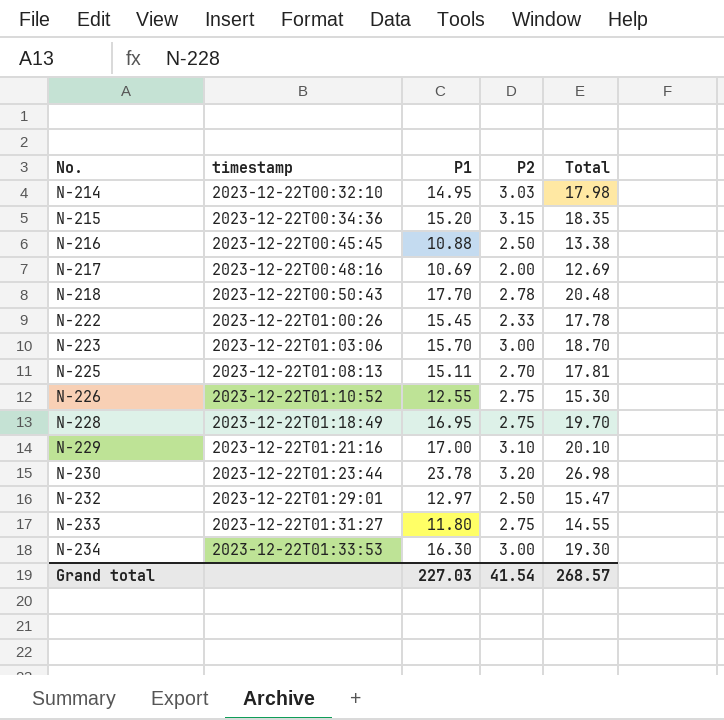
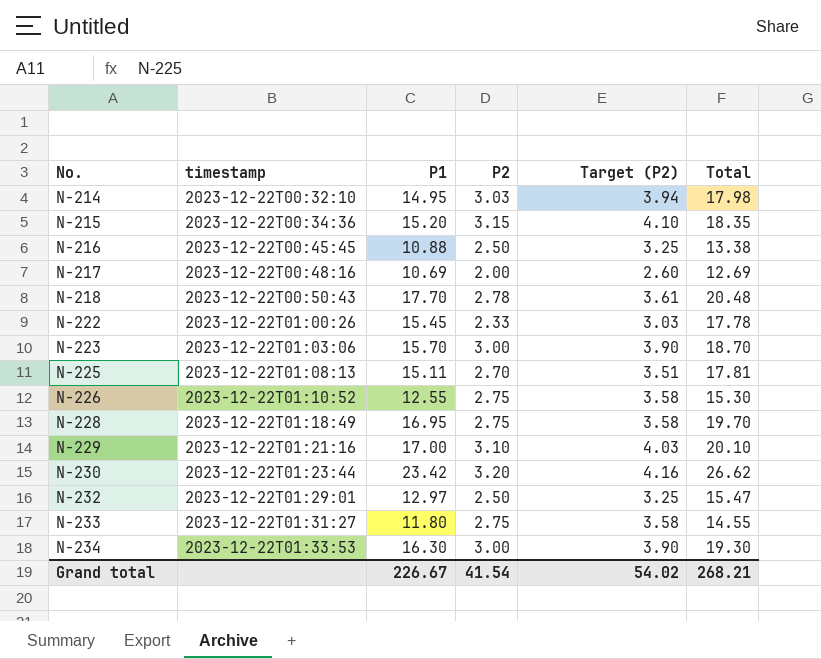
column Target (P2) | formula: none -> [P2] * 1.3
N-230 | P1: 23.78 -> 23.42
N-230 | Total: 26.98 -> 26.62
Grand total | P1: 227.03 -> 226.67
Grand total | Total: 268.57 -> 268.21

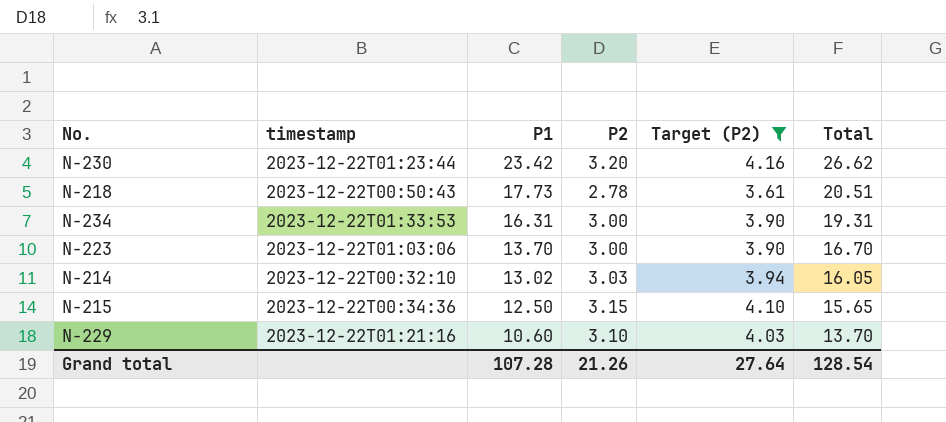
filter: none -> Target (P2) >= 3.61
row order: No. ascending -> P1 descending
N-218 | P1: 17.70 -> 17.73
N-218 | Total: 20.48 -> 20.51
N-234 | P1: 16.30 -> 16.31
N-234 | Total: 19.30 -> 19.31
N-223 | P1: 15.70 -> 13.70
N-223 | Total: 18.70 -> 16.70
N-214 | P1: 14.95 -> 13.02
N-214 | Total: 17.98 -> 16.05
N-215 | P1: 15.20 -> 12.50
N-215 | Total: 18.35 -> 15.65
N-229 | P1: 17.00 -> 10.60
N-229 | Total: 20.10 -> 13.70
Grand total | P1: 226.67 -> 107.28
Grand total | P2: 41.54 -> 21.26
Grand total | Target (P2): 54.02 -> 27.64
Grand total | Total: 268.21 -> 128.54

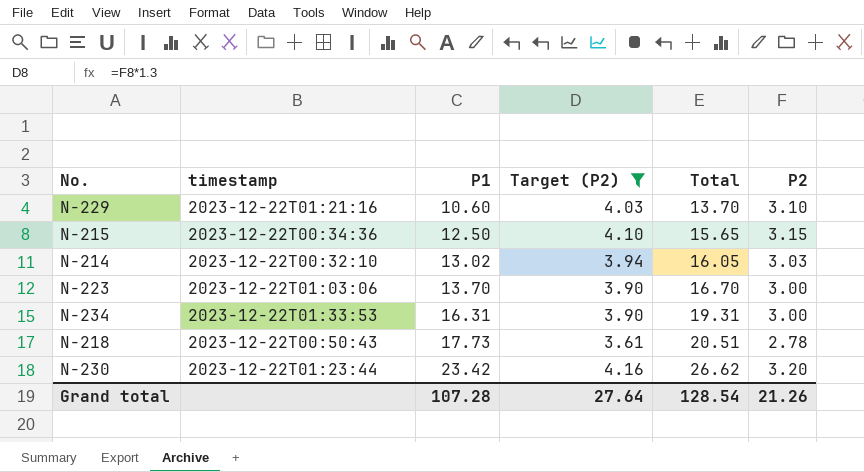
row order: P1 descending -> P1 ascending
column P2 | position: 4 -> 6

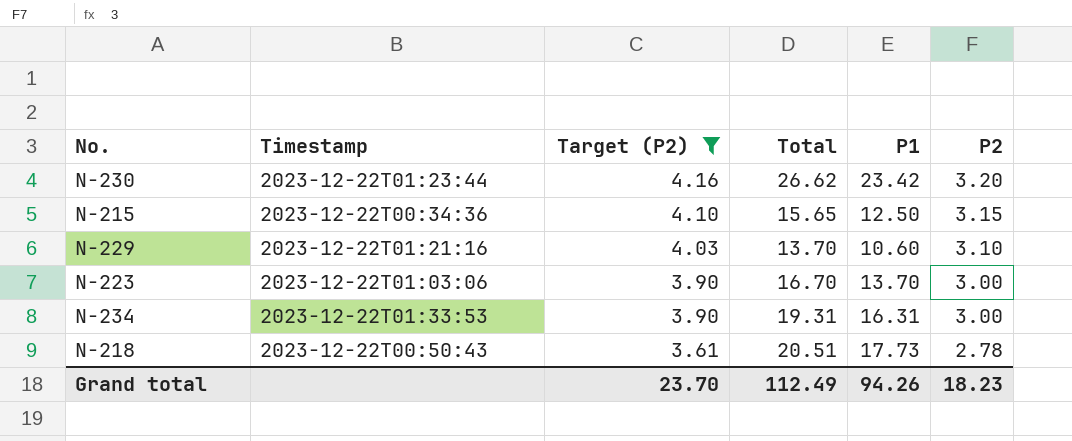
row order: P1 ascending -> Target (P2) descending
column name: timestamp -> Timestamp
column P1 | position: 3 -> 5
row N-214: 2023-12-22T00:32:10 | 13.02 | 3.94 | 16.05 | 3.03 -> none
Grand total | Target (P2): 27.64 -> 23.70
Grand total | Total: 128.54 -> 112.49
Grand total | P1: 107.28 -> 94.26
Grand total | P2: 21.26 -> 18.23

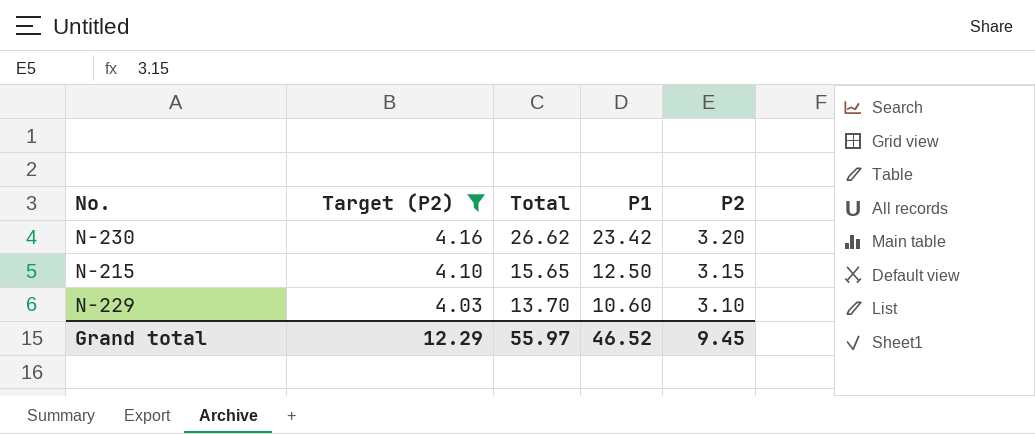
column Timestamp | position: 2 -> none
row N-223: 2023-12-22T01:03:06 | 3.90 | 16.70 | 13.70 | 3.00 -> none
row N-234: 2023-12-22T01:33:53 | 3.90 | 19.31 | 16.31 | 3.00 -> none
row N-218: 2023-12-22T00:50:43 | 3.61 | 20.51 | 17.73 | 2.78 -> none
Grand total | Target (P2): 23.70 -> 12.29
Grand total | Total: 112.49 -> 55.97
Grand total | P1: 94.26 -> 46.52
Grand total | P2: 18.23 -> 9.45

